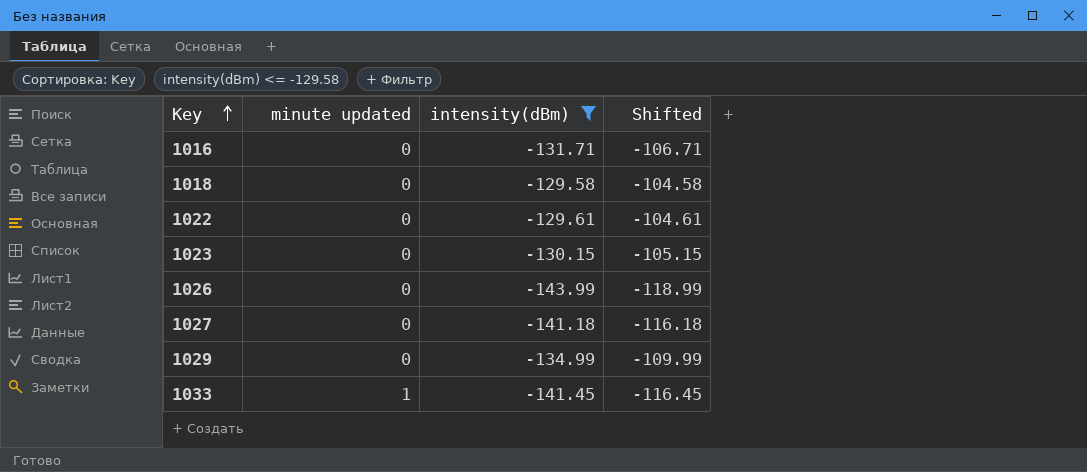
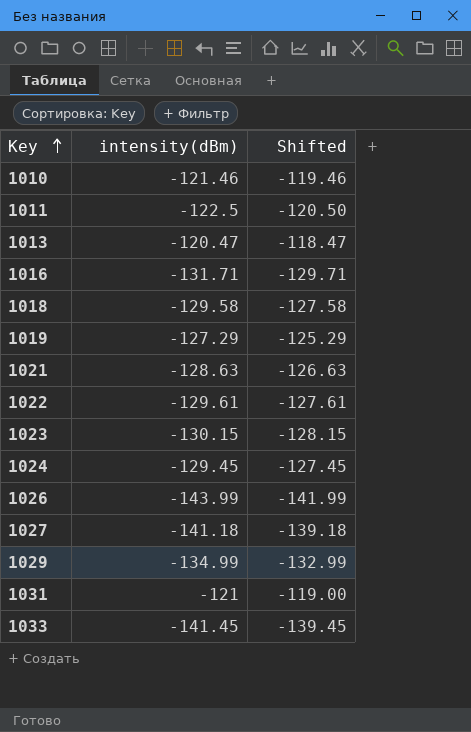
filter: intensity(dBm) <= -129.58 -> none
column minute updated | position: 2 -> none
column Shifted | formula: [intensity(dBm)] + 25 -> [intensity(dBm)] + 2

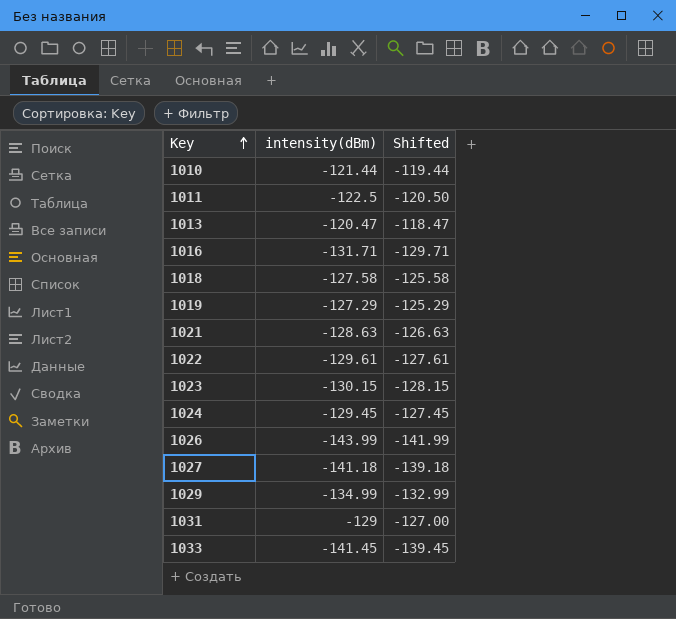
1010 | intensity(dBm): -121.46 -> -121.44
1010 | Shifted: -119.46 -> -119.44
1018 | intensity(dBm): -129.58 -> -127.58
1018 | Shifted: -127.58 -> -125.58
1031 | intensity(dBm): -121 -> -129
1031 | Shifted: -119.00 -> -127.00

